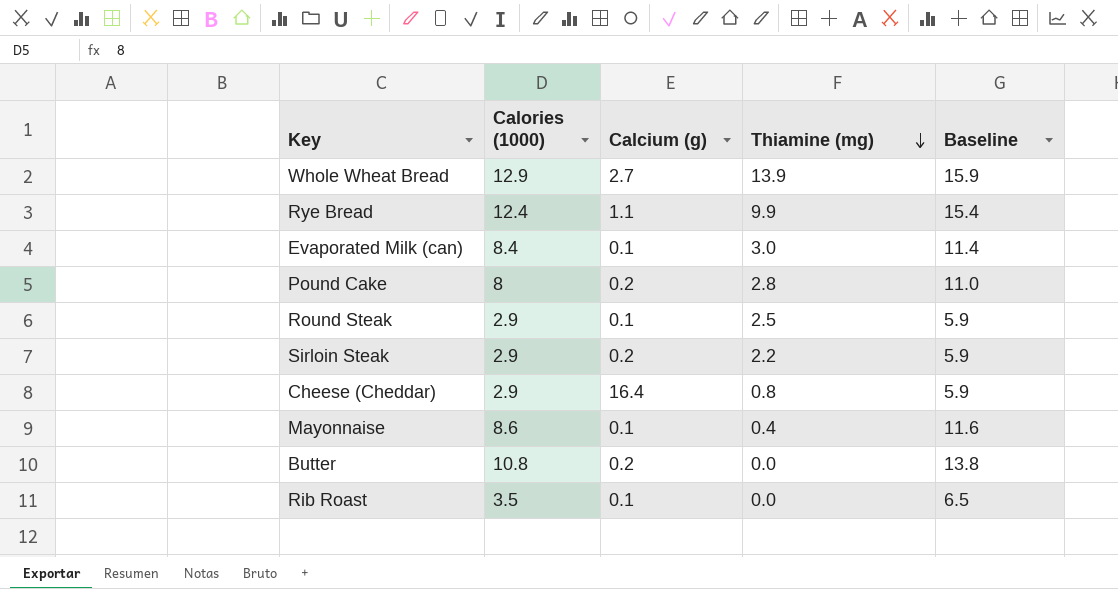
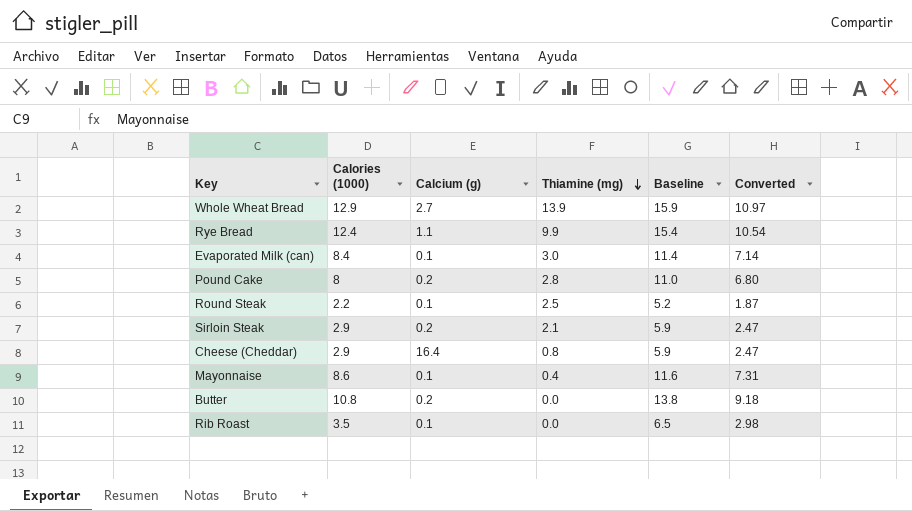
column Converted | formula: none -> [Calories (1000)] * 0.85
Round Steak | Calories (1000): 2.9 -> 2.2
Round Steak | Baseline: 5.9 -> 5.2
Sirloin Steak | Thiamine (mg): 2.2 -> 2.1

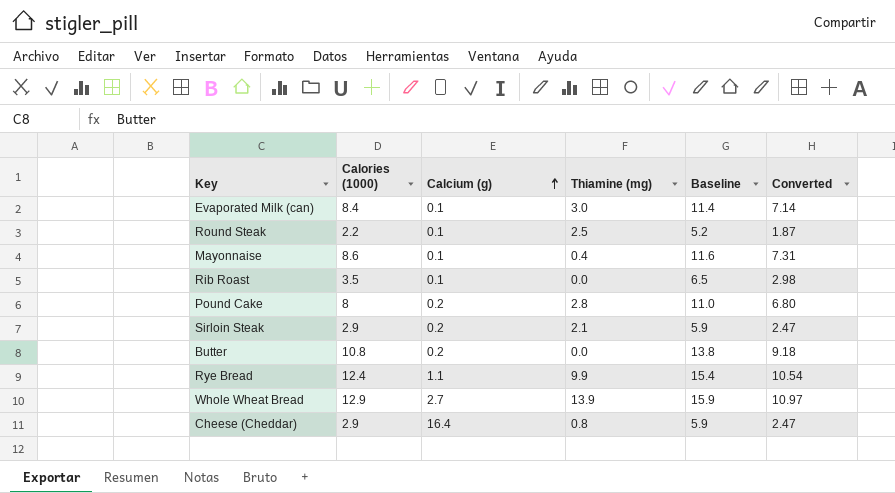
row order: Thiamine (mg) descending -> Calcium (g) ascending

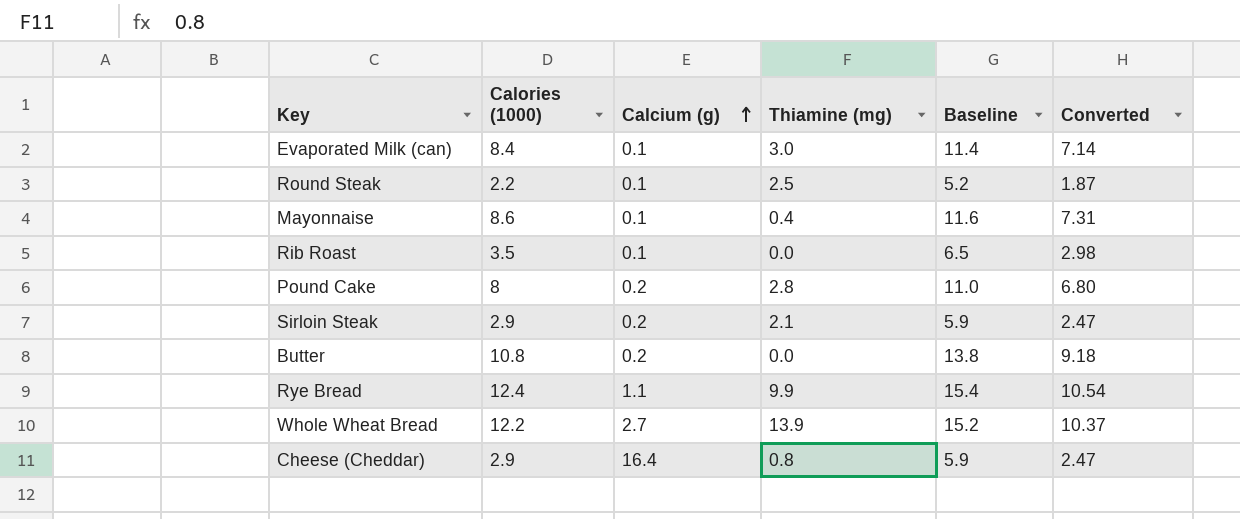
Whole Wheat Bread | Calories (1000): 12.9 -> 12.2
Whole Wheat Bread | Baseline: 15.9 -> 15.2
Whole Wheat Bread | Converted: 10.97 -> 10.37

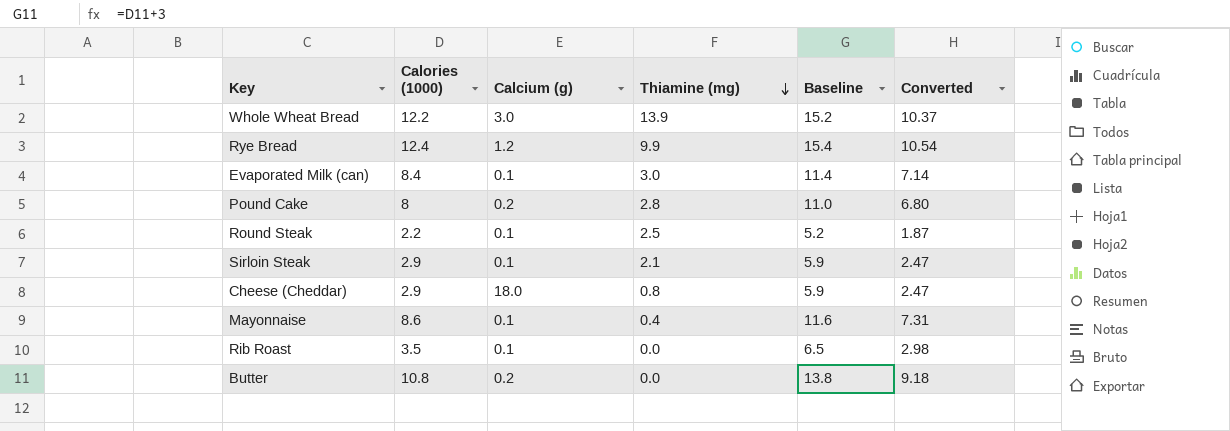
row order: Calcium (g) ascending -> Thiamine (mg) descending
Whole Wheat Bread | Calcium (g): 2.7 -> 3.0
Rye Bread | Calcium (g): 1.1 -> 1.2
Sirloin Steak | Calcium (g): 0.2 -> 0.1
Cheese (Cheddar) | Calcium (g): 16.4 -> 18.0

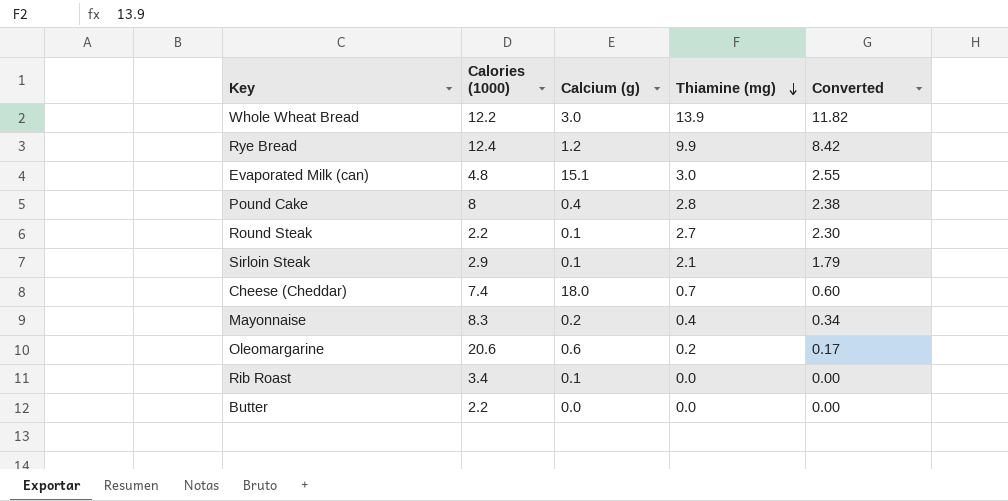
column Baseline | formula: [Calories (1000)] + 3 -> none
column Converted | formula: [Calories (1000)] * 0.85 -> [Thiamine (mg)] * 0.85
Evaporated Milk (can) | Calories (1000): 8.4 -> 4.8
Evaporated Milk (can) | Calcium (g): 0.1 -> 15.1
Pound Cake | Calcium (g): 0.2 -> 0.4
Round Steak | Thiamine (mg): 2.5 -> 2.7
Cheese (Cheddar) | Calories (1000): 2.9 -> 7.4
Cheese (Cheddar) | Thiamine (mg): 0.8 -> 0.7
Mayonnaise | Calories (1000): 8.6 -> 8.3
Mayonnaise | Calcium (g): 0.1 -> 0.2
row Oleomargarine: none -> 20.6 | 0.6 | 0.2 | 0.17
Rib Roast | Calories (1000): 3.5 -> 3.4
Butter | Calories (1000): 10.8 -> 2.2
Butter | Calcium (g): 0.2 -> 0.0

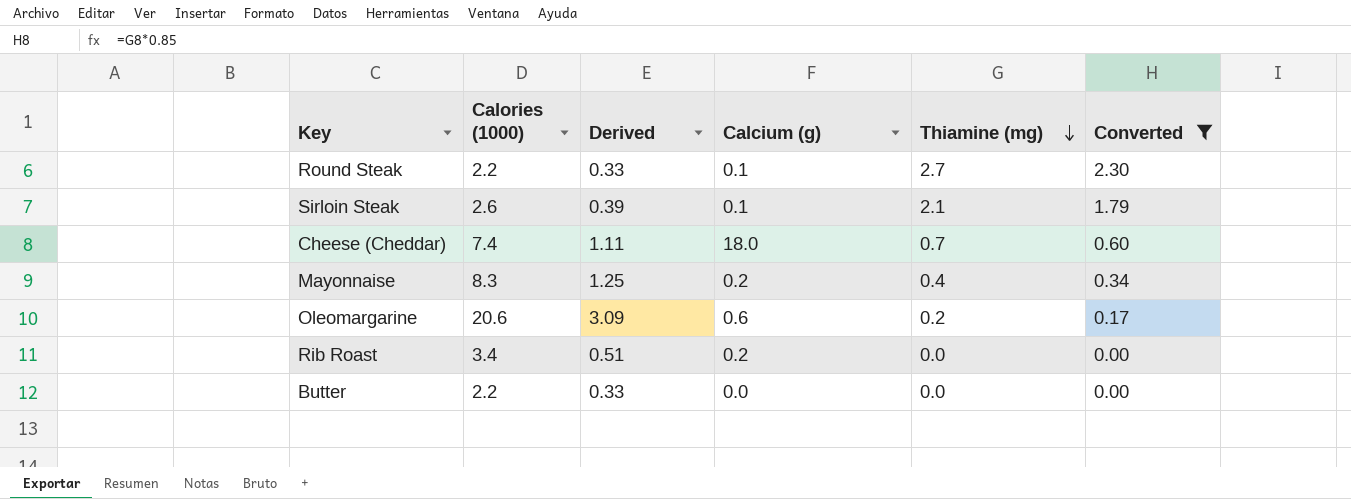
filter: none -> Converted <= 2.30
column Derived | formula: none -> [Calories (1000)] * 0.15
Sirloin Steak | Calories (1000): 2.9 -> 2.6
Rib Roast | Calcium (g): 0.1 -> 0.2

